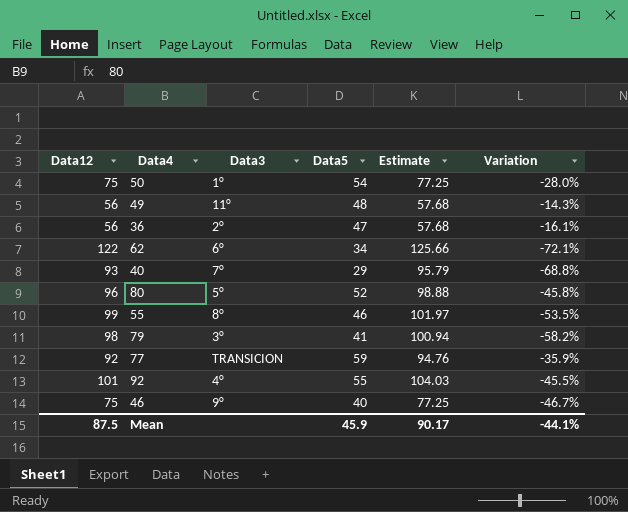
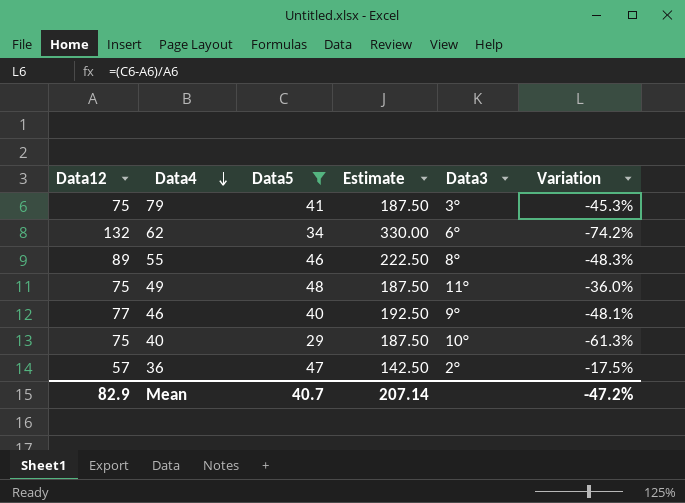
filter: none -> Data5 <= 48
row order: none -> Data4 descending
column Estimate | formula: [Data12] * 1.03 -> [Data12] * 2.5
column Data3 | position: 3 -> 5
79 | Data12: 98 -> 75
79 | Variation: -58.2% -> -45.3%
62 | Data12: 122 -> 132
62 | Variation: -72.1% -> -74.2%
55 | Data12: 99 -> 89
55 | Variation: -53.5% -> -48.3%
49 | Data12: 56 -> 75
49 | Variation: -14.3% -> -36.0%
46 | Data12: 75 -> 77
46 | Variation: -46.7% -> -48.1%
40 | Data12: 93 -> 75
40 | Data3: 7° -> 10°
40 | Variation: -68.8% -> -61.3%
36 | Data12: 56 -> 57
36 | Variation: -16.1% -> -17.5%
Mean | Data12: 87.5 -> 82.9
Mean | Data5: 45.9 -> 40.7
Mean | Estimate: 90.17 -> 207.14
Mean | Variation: -44.1% -> -47.2%

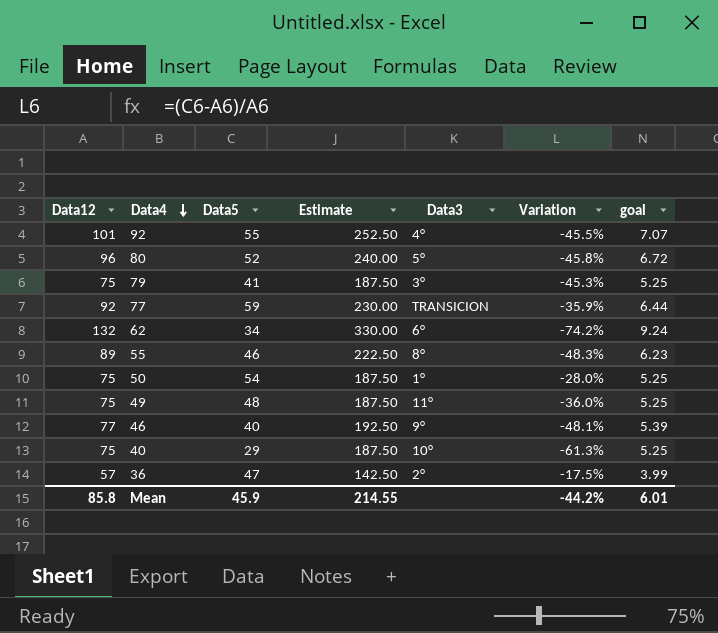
filter: Data5 <= 48 -> none
column goal | formula: none -> [Data12] * 0.07
Mean | Data12: 82.9 -> 85.8
Mean | Data5: 40.7 -> 45.9
Mean | Estimate: 207.14 -> 214.55
Mean | Variation: -47.2% -> -44.2%

